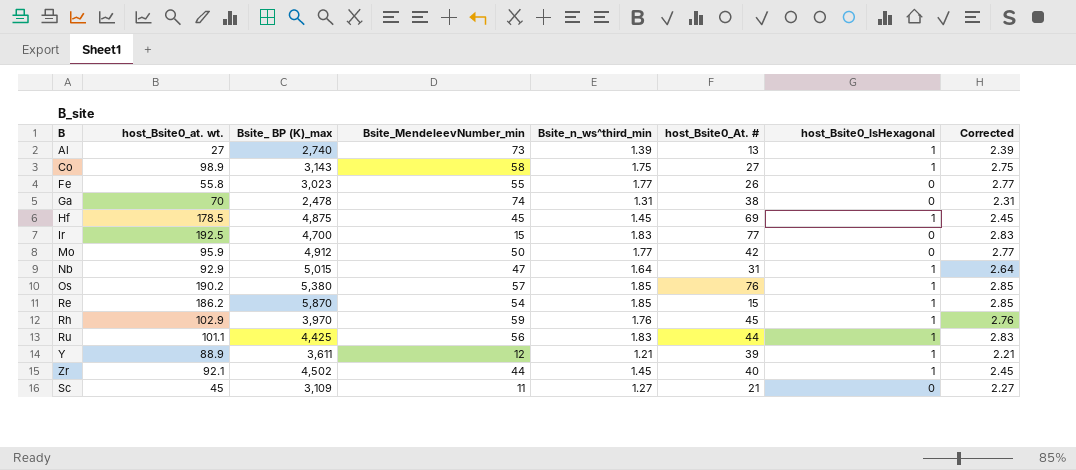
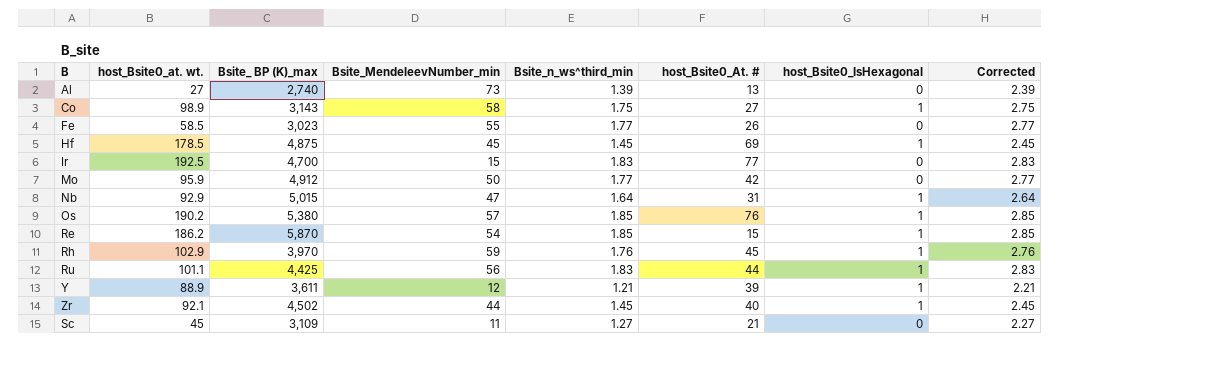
row Ga: 70 | 2,478 | 74 | 1.31 | 38 | 0 | 2.31 -> none
Al | host_Bsite0_IsHexagonal: 1 -> 0
Fe | host_Bsite0_at. wt.: 55.8 -> 58.5

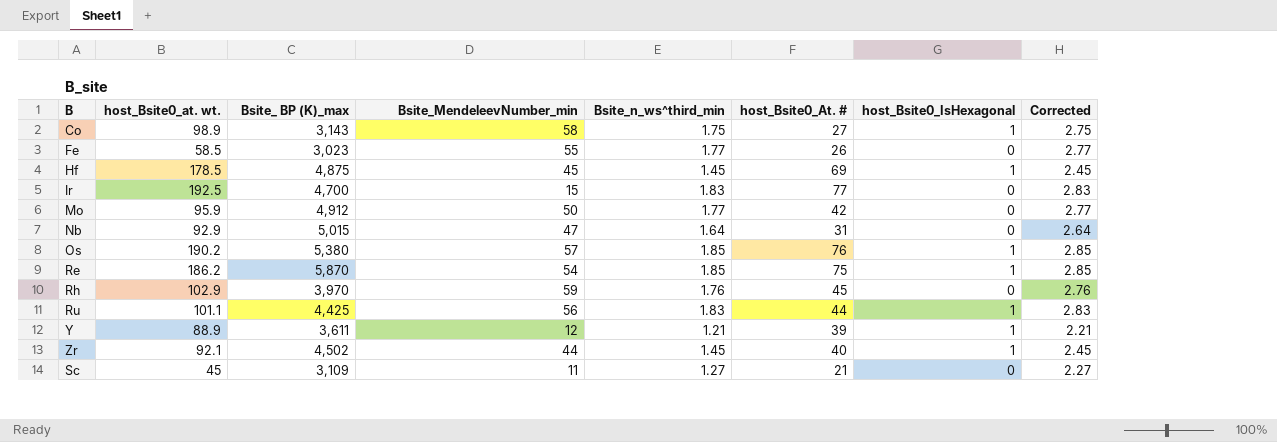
row Al: 27 | 2,740 | 73 | 1.39 | 13 | 0 | 2.39 -> none
Nb | host_Bsite0_IsHexagonal: 1 -> 0
Re | host_Bsite0_At. #: 15 -> 75
Rh | host_Bsite0_IsHexagonal: 1 -> 0

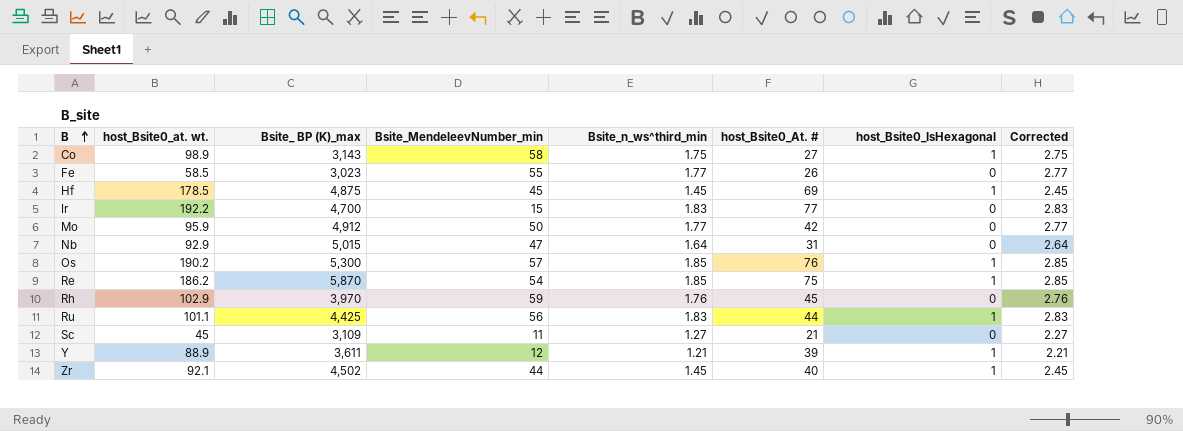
row order: none -> B ascending
Ir | host_Bsite0_at. wt.: 192.5 -> 192.2
Os | Bsite_ BP (K)_max: 5,380 -> 5,300

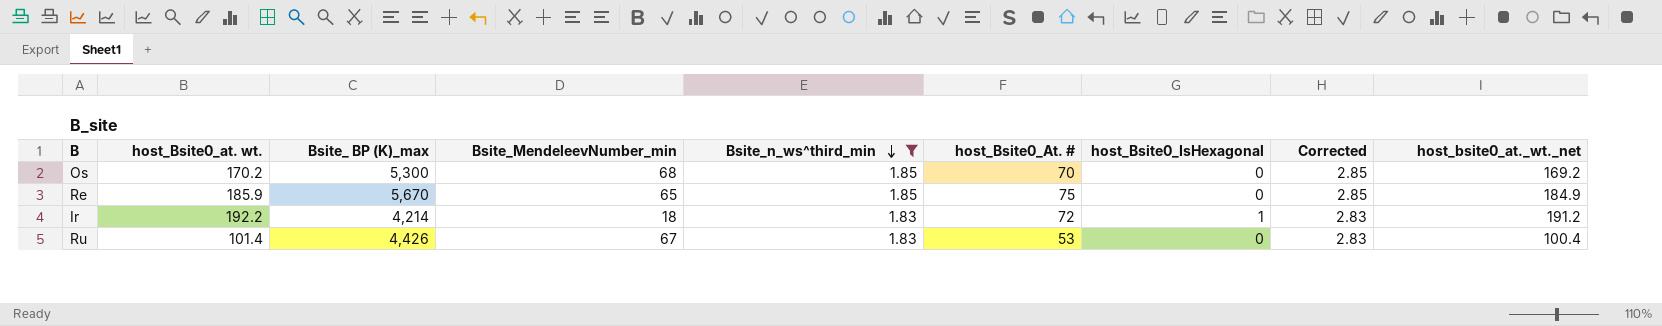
filter: none -> Bsite_n_ws^third_min >= 1.83
row order: B ascending -> Bsite_n_ws^third_min descending
column host_bsite0_at._wt._net | formula: none -> [host_Bsite0_at. wt.] - 1
Os | host_Bsite0_at. wt.: 190.2 -> 170.2
Os | Bsite_MendeleevNumber_min: 57 -> 68
Os | host_Bsite0_At. #: 76 -> 70
Os | host_Bsite0_IsHexagonal: 1 -> 0
Re | host_Bsite0_at. wt.: 186.2 -> 185.9
Re | Bsite_ BP (K)_max: 5,870 -> 5,670
Re | Bsite_MendeleevNumber_min: 54 -> 65
Re | host_Bsite0_IsHexagonal: 1 -> 0
Ir | Bsite_ BP (K)_max: 4,700 -> 4,214
Ir | Bsite_MendeleevNumber_min: 15 -> 18
Ir | host_Bsite0_At. #: 77 -> 72
Ir | host_Bsite0_IsHexagonal: 0 -> 1
Ru | host_Bsite0_at. wt.: 101.1 -> 101.4
Ru | Bsite_ BP (K)_max: 4,425 -> 4,426
Ru | Bsite_MendeleevNumber_min: 56 -> 67
Ru | host_Bsite0_At. #: 44 -> 53
Ru | host_Bsite0_IsHexagonal: 1 -> 0

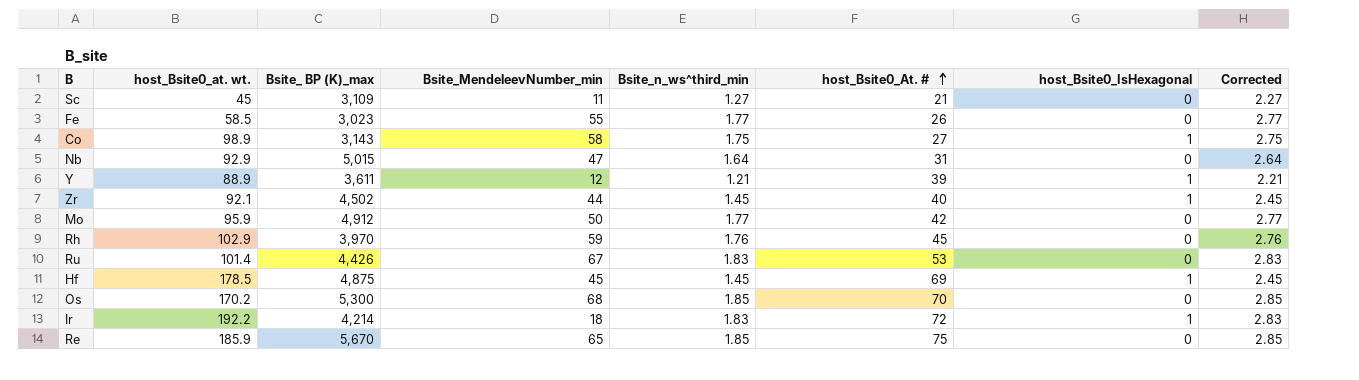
filter: Bsite_n_ws^third_min >= 1.83 -> none
row order: Bsite_n_ws^third_min descending -> host_Bsite0_At. # ascending
column host_bsite0_at._wt._net | formula: [host_Bsite0_at. wt.] - 1 -> none

